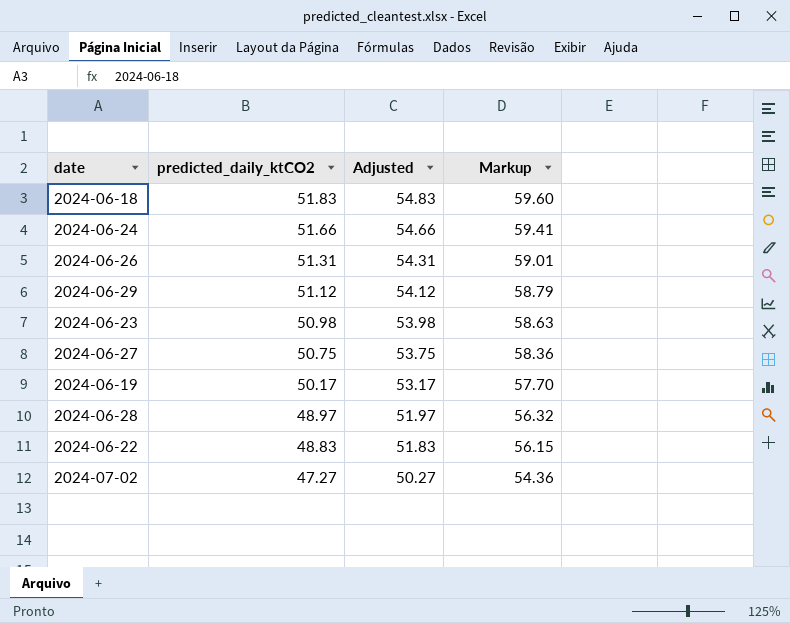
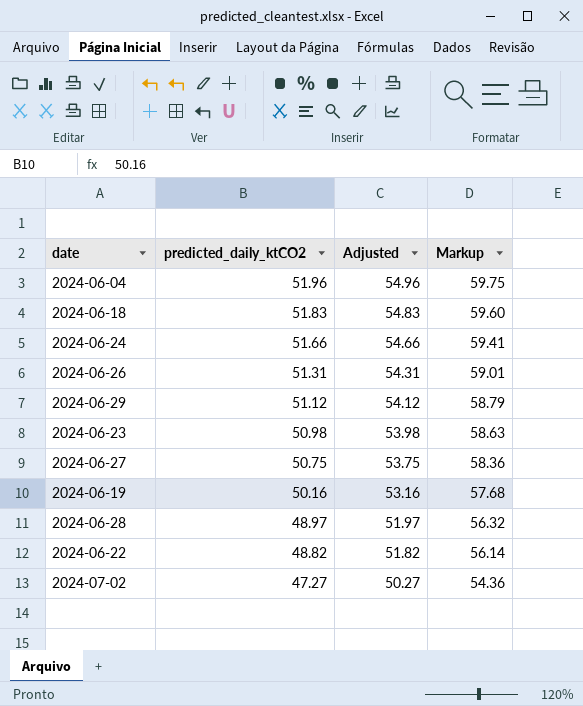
row 2024-06-04: none -> 51.96 | 54.96 | 59.75
2024-06-19 | predicted_daily_ktCO2: 50.17 -> 50.16
2024-06-19 | Adjusted: 53.17 -> 53.16
2024-06-19 | Markup: 57.70 -> 57.68
2024-06-22 | predicted_daily_ktCO2: 48.83 -> 48.82
2024-06-22 | Adjusted: 51.83 -> 51.82
2024-06-22 | Markup: 56.15 -> 56.14

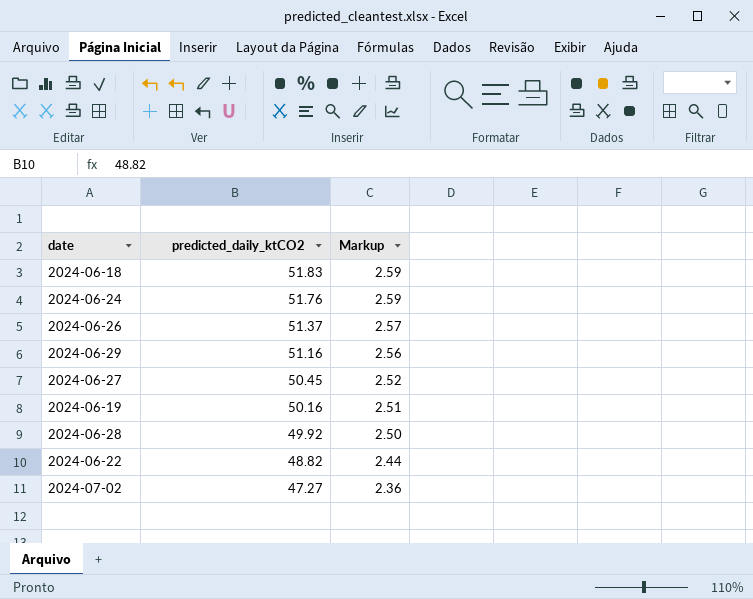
column Adjusted | formula: [predicted_daily_ktCO2] + 3 -> none
column Markup | formula: [predicted_daily_ktCO2] * 1.15 -> [predicted_daily_ktCO2] * 0.05
row 2024-06-04: 51.96 | 54.96 | 59.75 -> none
row 2024-06-23: 50.98 | 53.98 | 58.63 -> none
2024-06-24 | predicted_daily_ktCO2: 51.66 -> 51.76
2024-06-26 | predicted_daily_ktCO2: 51.31 -> 51.37
2024-06-29 | predicted_daily_ktCO2: 51.12 -> 51.16
2024-06-27 | predicted_daily_ktCO2: 50.75 -> 50.45
2024-06-28 | predicted_daily_ktCO2: 48.97 -> 49.92

